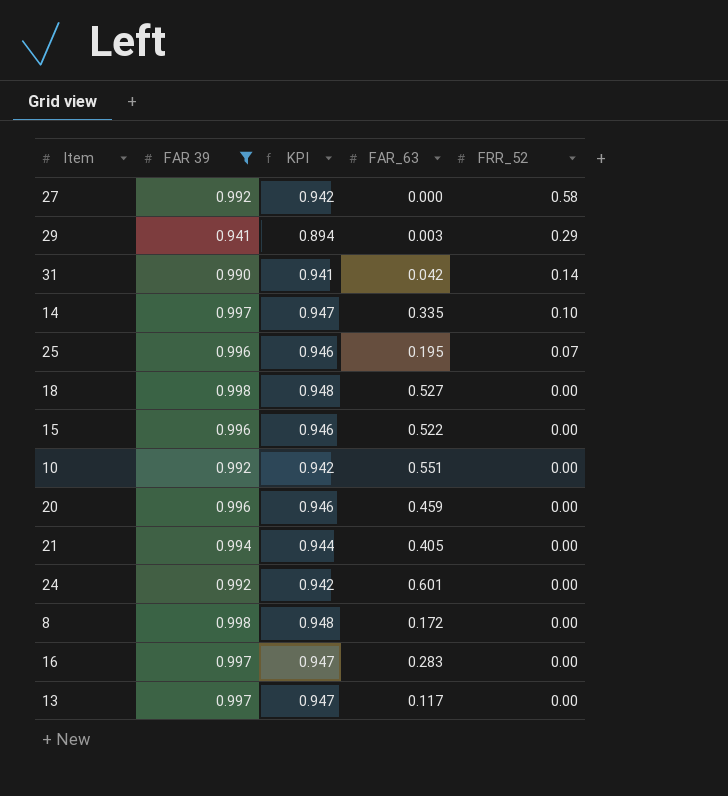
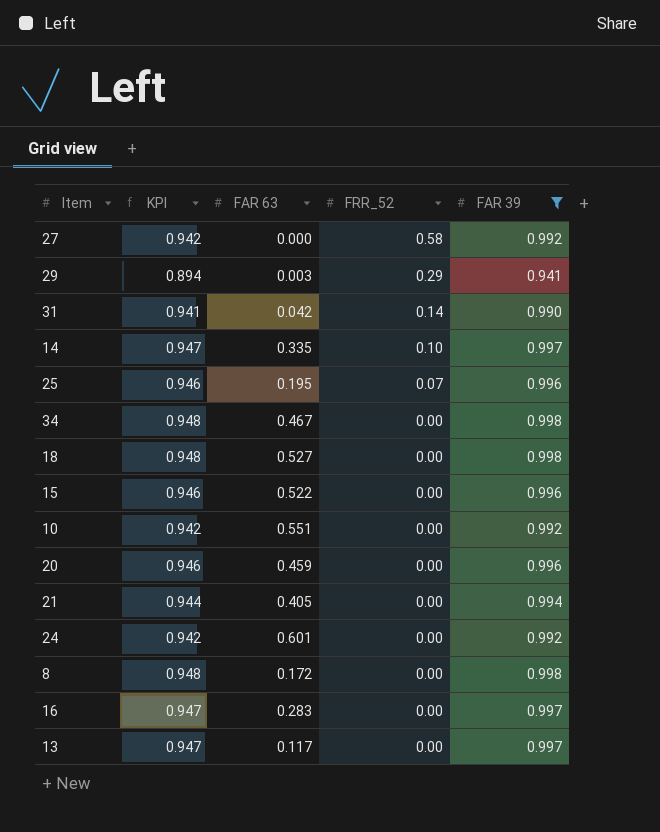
column name: FAR_63 -> FAR 63
column FAR 39 | position: 2 -> 5
row 34: none -> 0.948 | 0.467 | 0.00 | 0.998

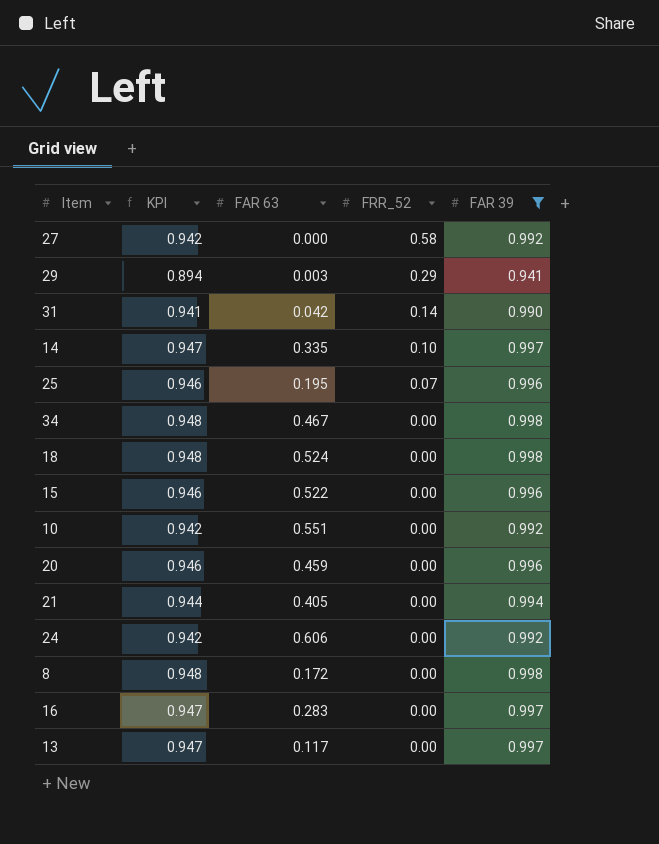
18 | FAR 63: 0.527 -> 0.524
24 | FAR 63: 0.601 -> 0.606

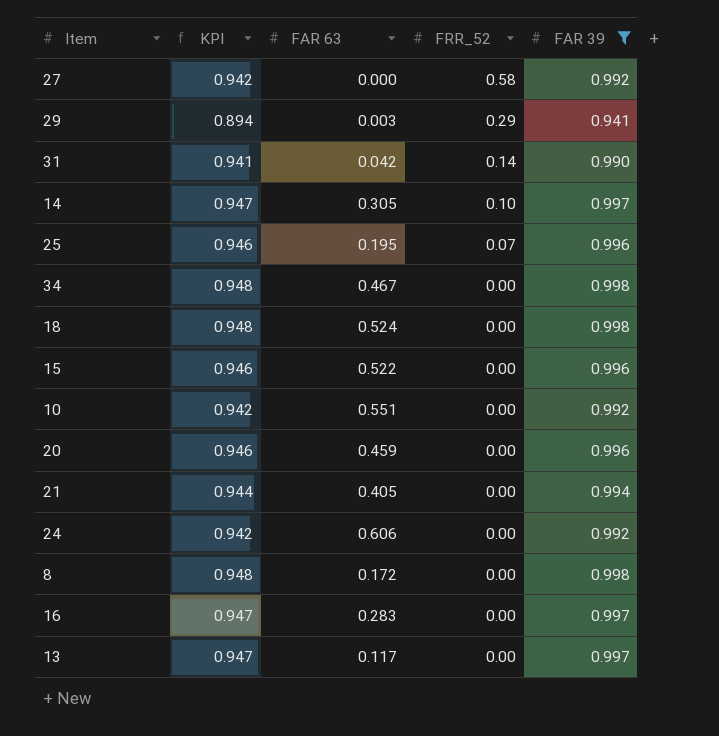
14 | FAR 63: 0.335 -> 0.305

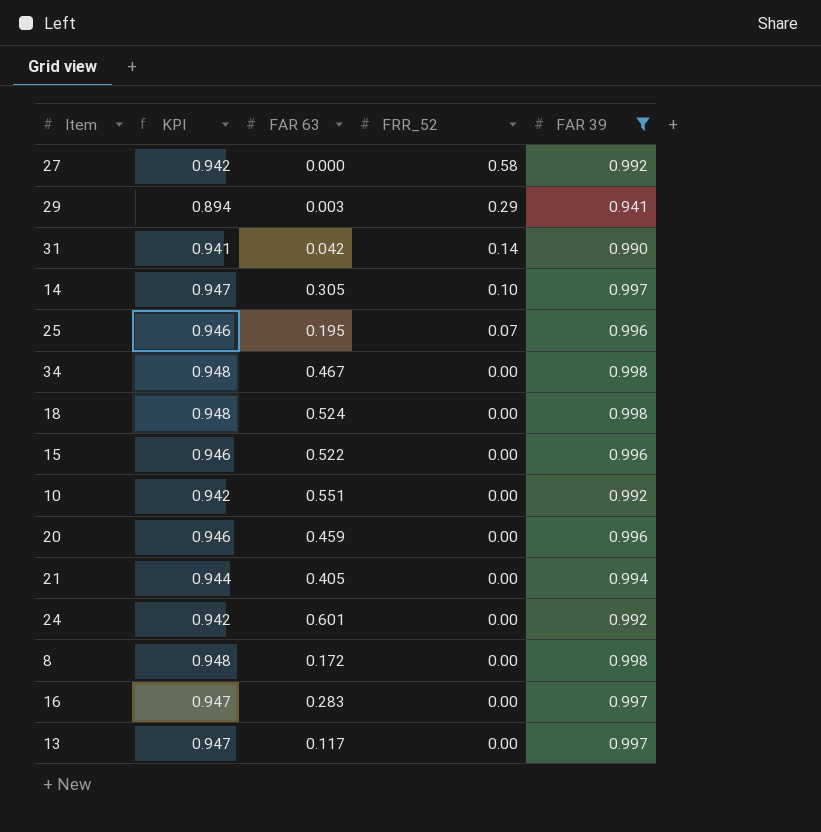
24 | FAR 63: 0.606 -> 0.601

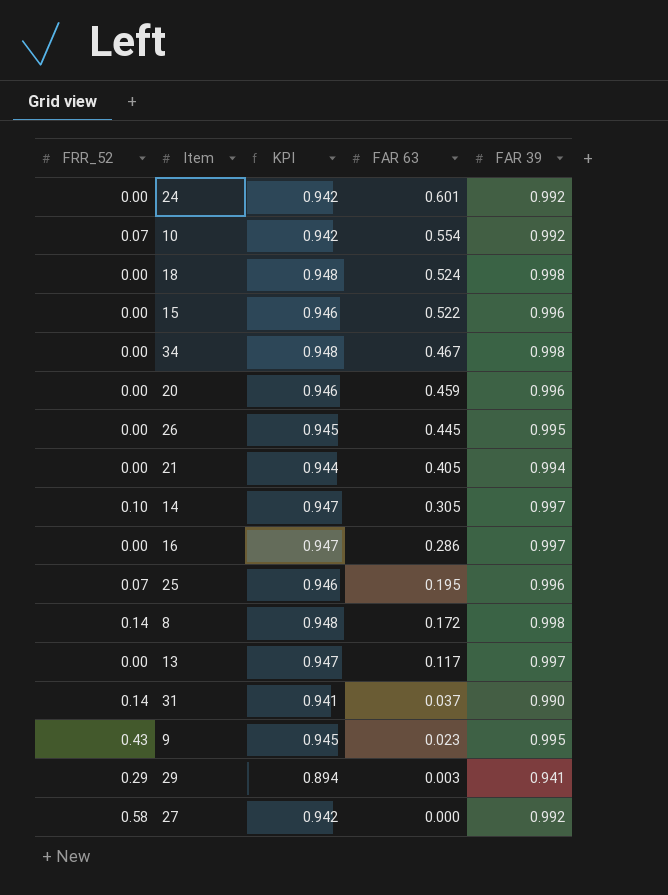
filter: FAR 39 != 0.995 -> none
row order: FRR_52 descending -> FAR 63 descending
column FRR_52 | position: 4 -> 1
10 | FRR_52: 0.00 -> 0.07
10 | FAR 63: 0.551 -> 0.554
16 | FAR 63: 0.283 -> 0.286
8 | FRR_52: 0.00 -> 0.14
31 | FAR 63: 0.042 -> 0.037

